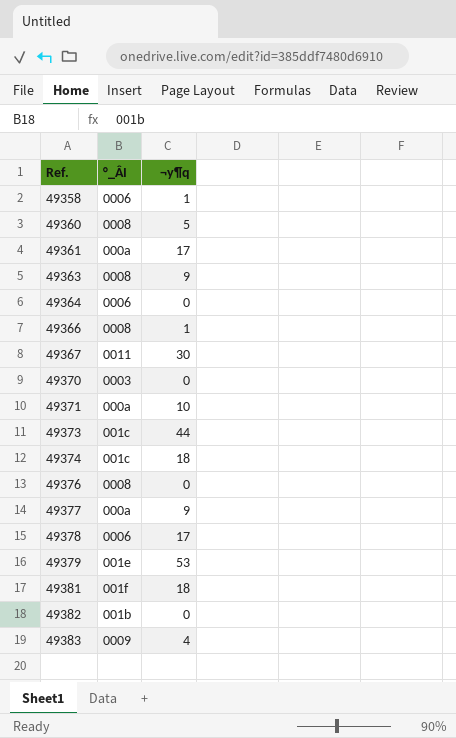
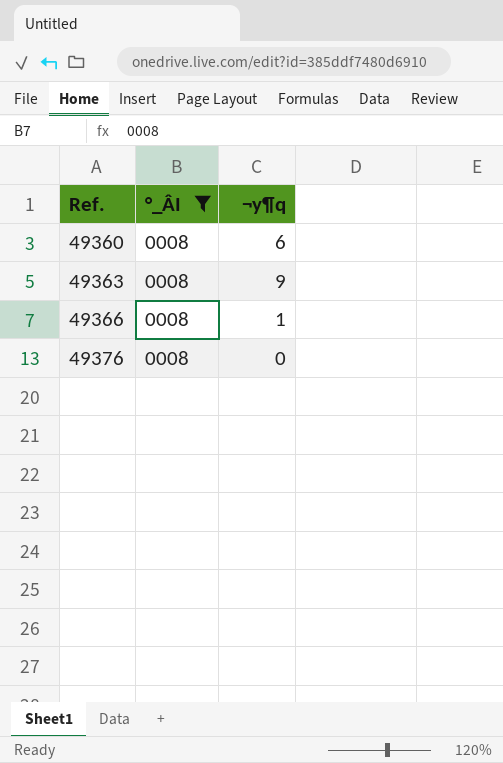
filter: none -> °_ÂI = 0008
49360 | ¬y¶q: 5 -> 6

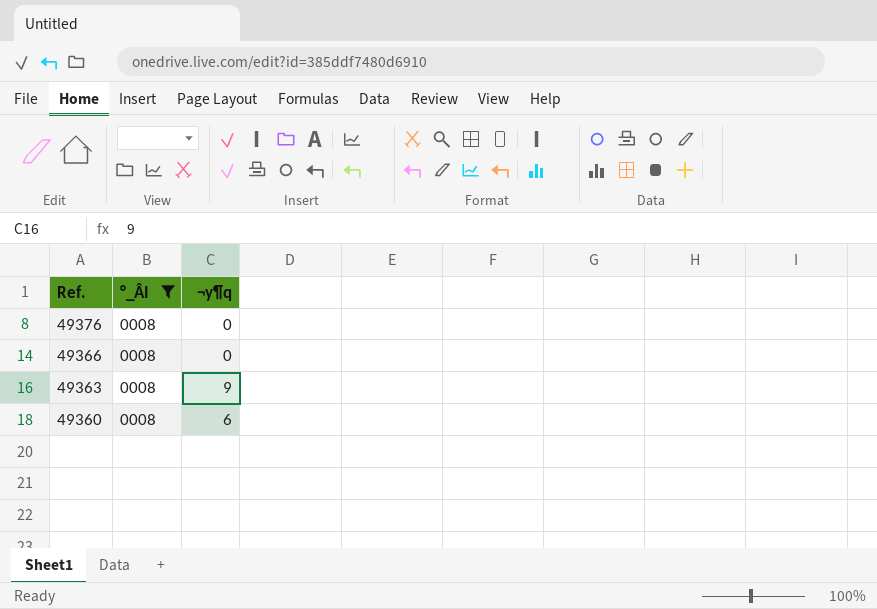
row order: Ref. ascending -> Ref. descending
49366 | ¬y¶q: 1 -> 0

